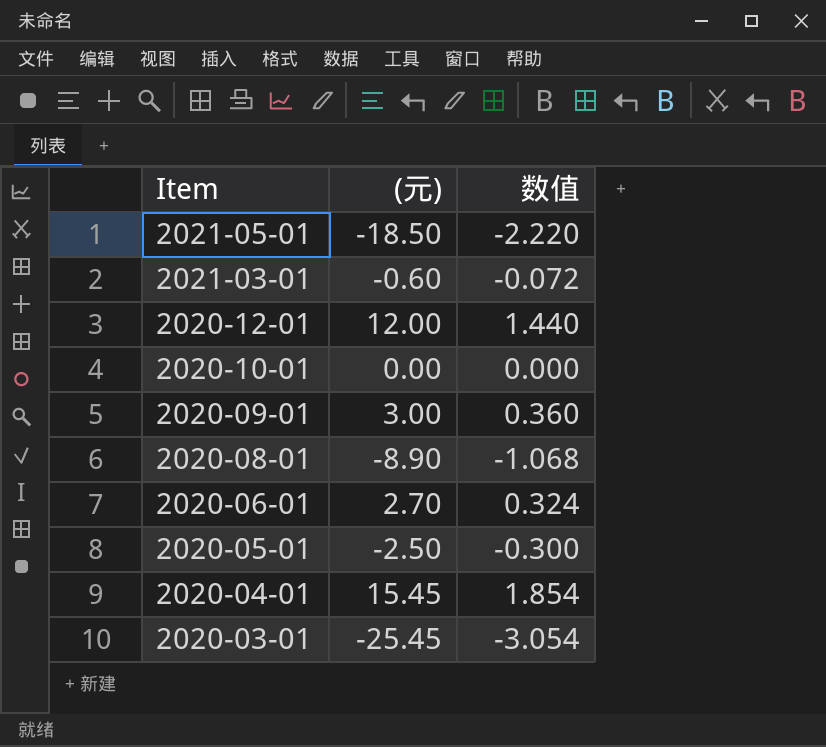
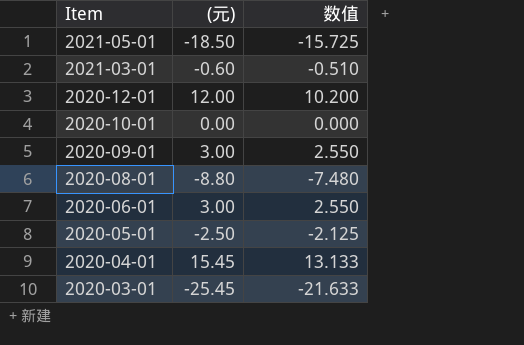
column 数值 | formula: [(元)] * 0.12 -> [(元)] * 0.85
2020-08-01 | (元): -8.90 -> -8.80
2020-06-01 | (元): 2.70 -> 3.00

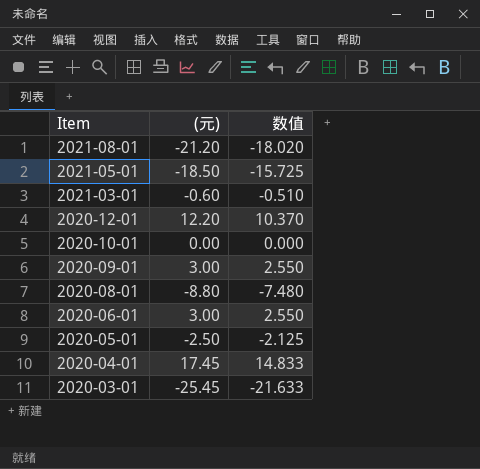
row 2021-08-01: none -> -21.20 | -18.020
2020-12-01 | (元): 12.00 -> 12.20
2020-12-01 | 数值: 10.200 -> 10.370
2020-04-01 | (元): 15.45 -> 17.45
2020-04-01 | 数值: 13.133 -> 14.833

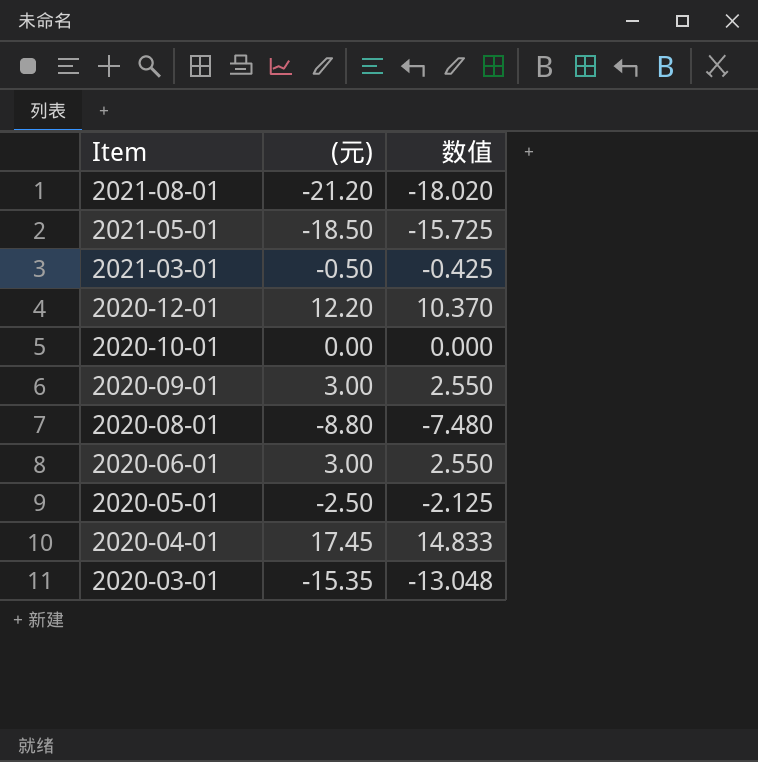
2021-03-01 | (元): -0.60 -> -0.50
2021-03-01 | 数值: -0.510 -> -0.425
2020-03-01 | (元): -25.45 -> -15.35
2020-03-01 | 数值: -21.633 -> -13.048

